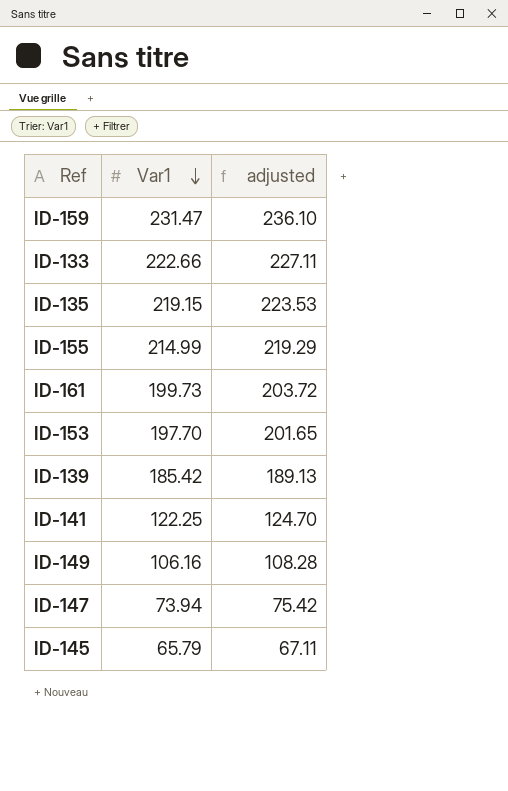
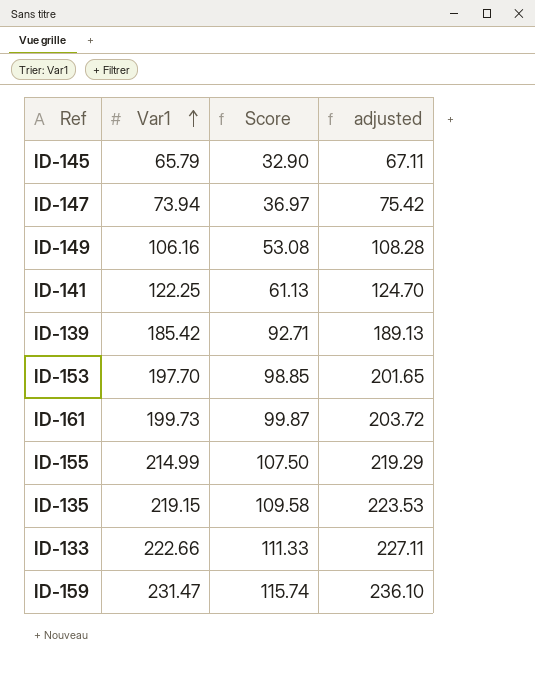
row order: Var1 descending -> Var1 ascending
column Score | formula: none -> [Var1] * 0.5

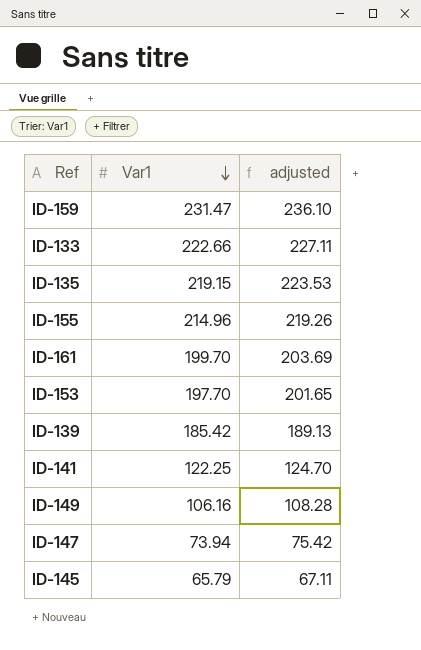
row order: Var1 ascending -> Var1 descending
column Score | formula: [Var1] * 0.5 -> none
ID-155 | Var1: 214.99 -> 214.96
ID-155 | adjusted: 219.29 -> 219.26
ID-161 | Var1: 199.73 -> 199.70
ID-161 | adjusted: 203.72 -> 203.69

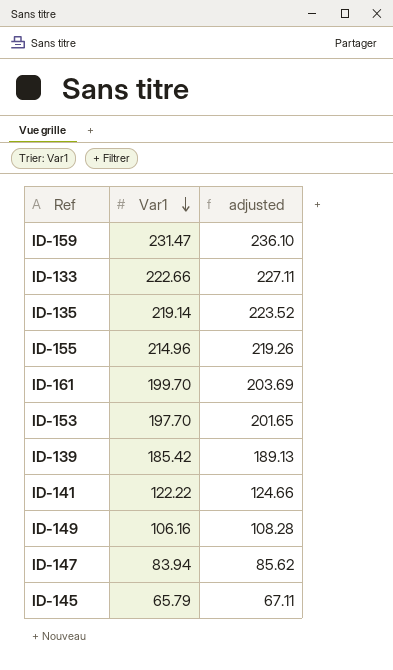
ID-135 | Var1: 219.15 -> 219.14
ID-135 | adjusted: 223.53 -> 223.52
ID-141 | Var1: 122.25 -> 122.22
ID-141 | adjusted: 124.70 -> 124.66
ID-147 | Var1: 73.94 -> 83.94
ID-147 | adjusted: 75.42 -> 85.62

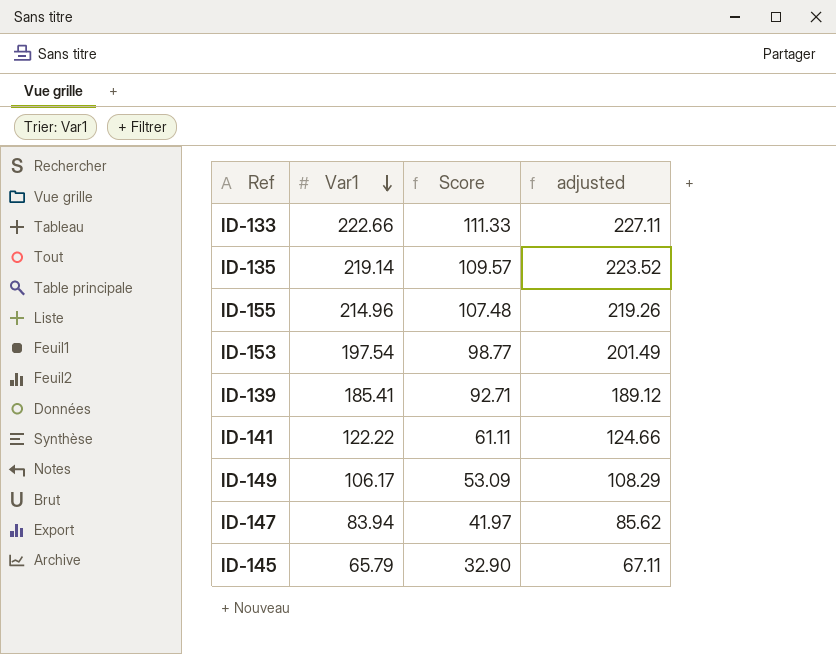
column Score | formula: none -> [Var1] * 0.5
row ID-159: 231.47 | 236.10 -> none
row ID-161: 199.70 | 203.69 -> none
ID-153 | Var1: 197.70 -> 197.54
ID-153 | adjusted: 201.65 -> 201.49
ID-139 | Var1: 185.42 -> 185.41
ID-139 | adjusted: 189.13 -> 189.12
ID-149 | Var1: 106.16 -> 106.17
ID-149 | adjusted: 108.28 -> 108.29

